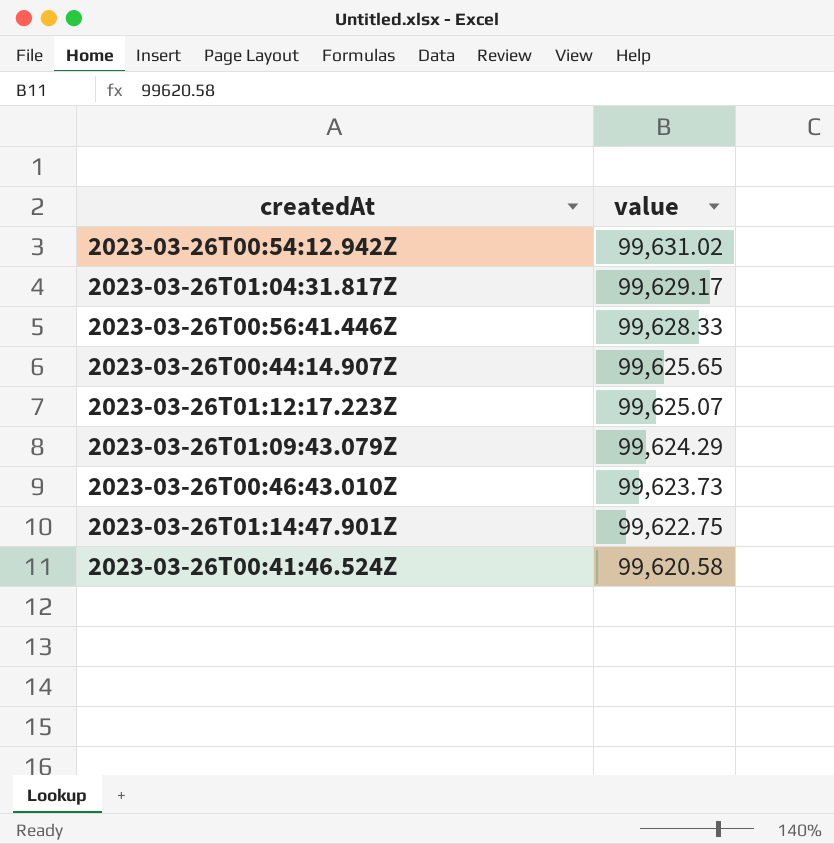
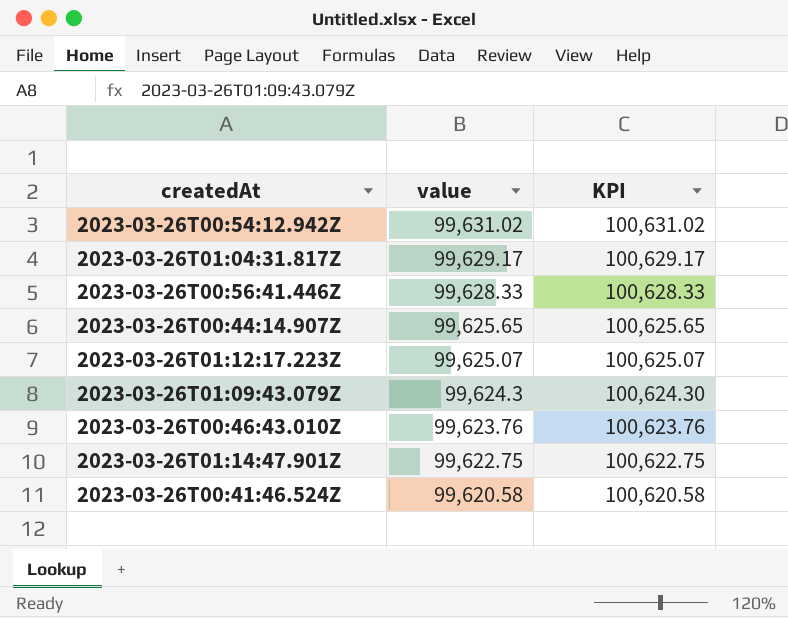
column KPI | formula: none -> [value] + 1000
2023-03-26T01:09:43.079Z | value: 99,624.29 -> 99,624.3
2023-03-26T00:46:43.010Z | value: 99,623.73 -> 99,623.76

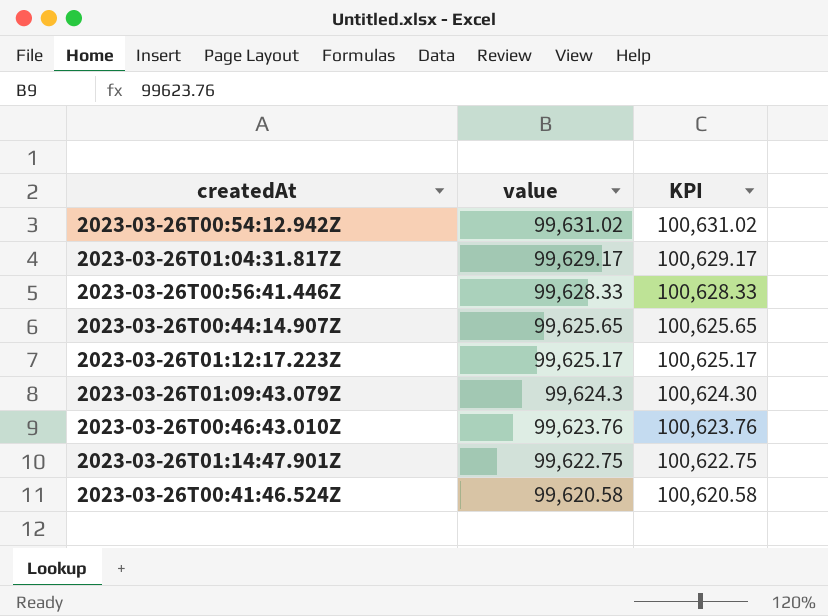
2023-03-26T01:12:17.223Z | value: 99,625.07 -> 99,625.17
2023-03-26T01:12:17.223Z | KPI: 100,625.07 -> 100,625.17

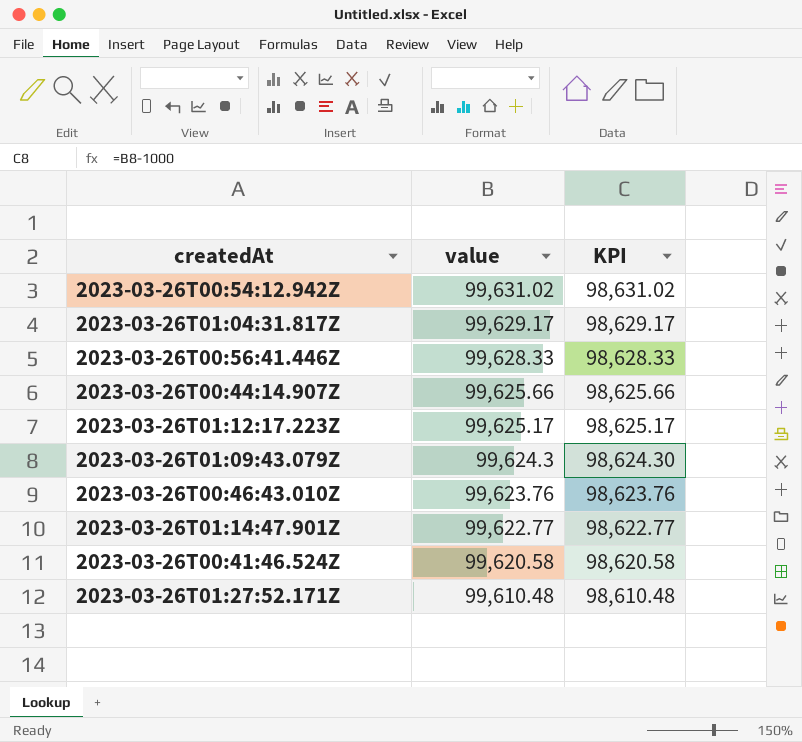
column KPI | formula: [value] + 1000 -> [value] - 1000
2023-03-26T00:44:14.907Z | value: 99,625.65 -> 99,625.66
2023-03-26T01:14:47.901Z | value: 99,622.75 -> 99,622.77
row 2023-03-26T01:27:52.171Z: none -> 99,610.48 | 98,610.48

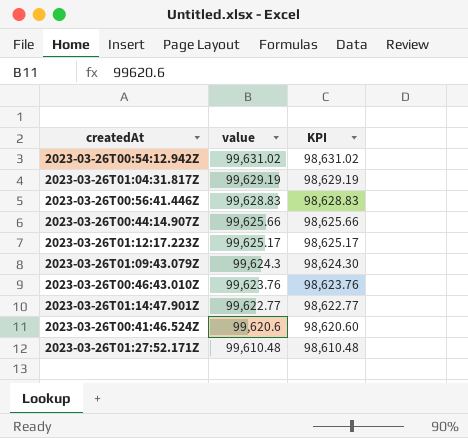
2023-03-26T01:04:31.817Z | value: 99,629.17 -> 99,629.19
2023-03-26T01:04:31.817Z | KPI: 98,629.17 -> 98,629.19
2023-03-26T00:56:41.446Z | value: 99,628.33 -> 99,628.83
2023-03-26T00:56:41.446Z | KPI: 98,628.33 -> 98,628.83
2023-03-26T00:41:46.524Z | value: 99,620.58 -> 99,620.6
2023-03-26T00:41:46.524Z | KPI: 98,620.58 -> 98,620.60

